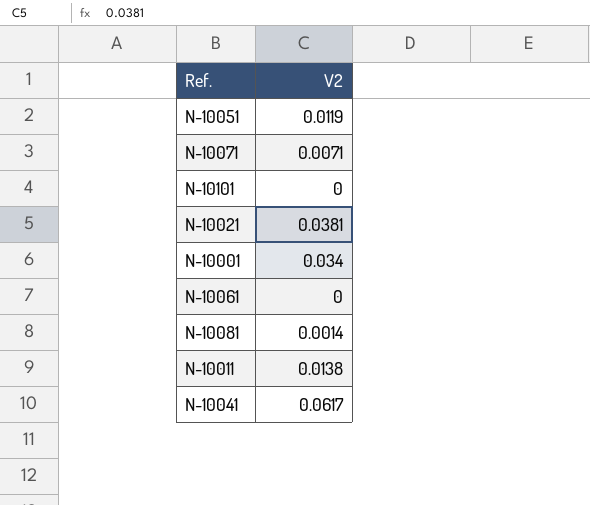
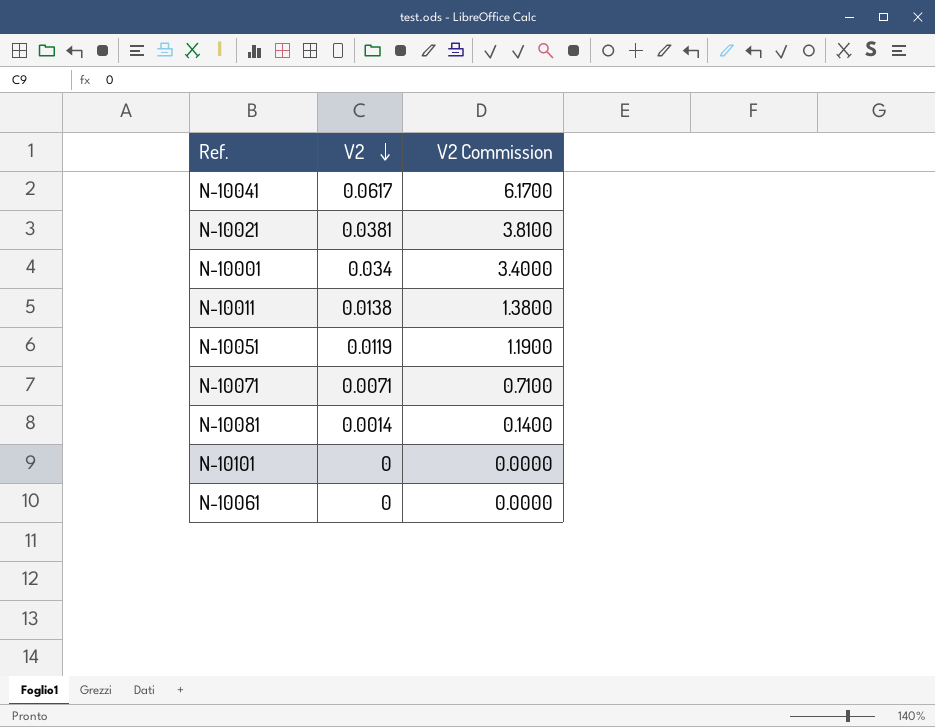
row order: none -> V2 descending
column V2 Commission | formula: none -> [V2] * 100

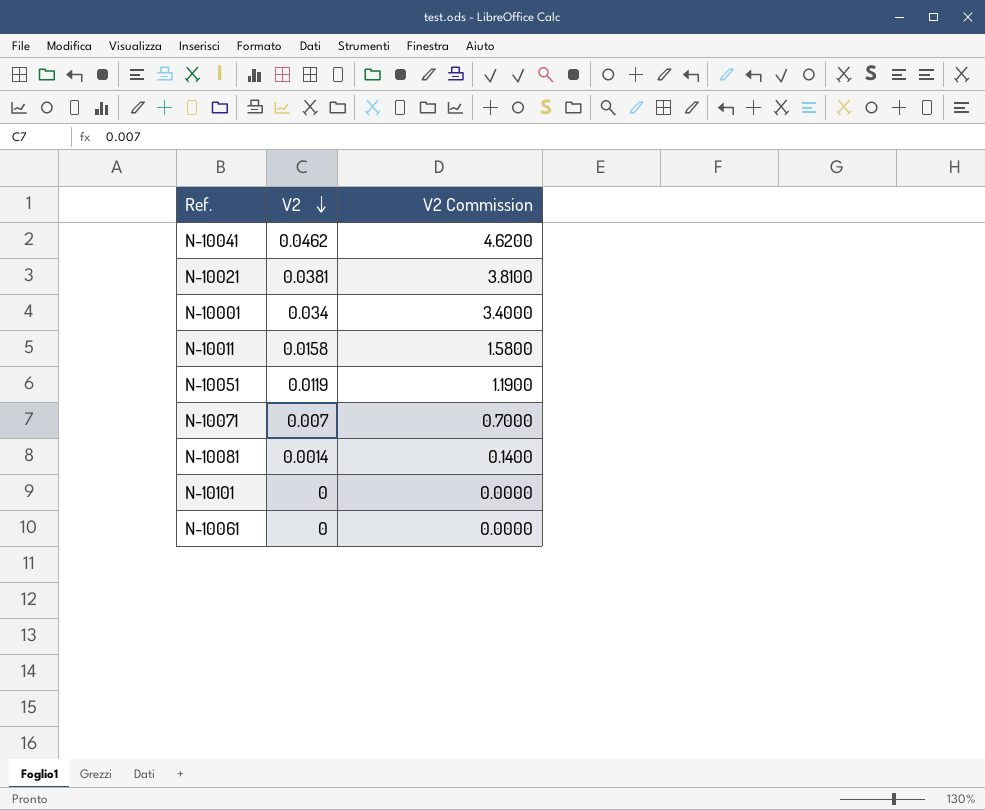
N-10041 | V2: 0.0617 -> 0.0462
N-10041 | V2 Commission: 6.1700 -> 4.6200
N-10011 | V2: 0.0138 -> 0.0158
N-10011 | V2 Commission: 1.3800 -> 1.5800
N-10071 | V2: 0.0071 -> 0.007
N-10071 | V2 Commission: 0.7100 -> 0.7000

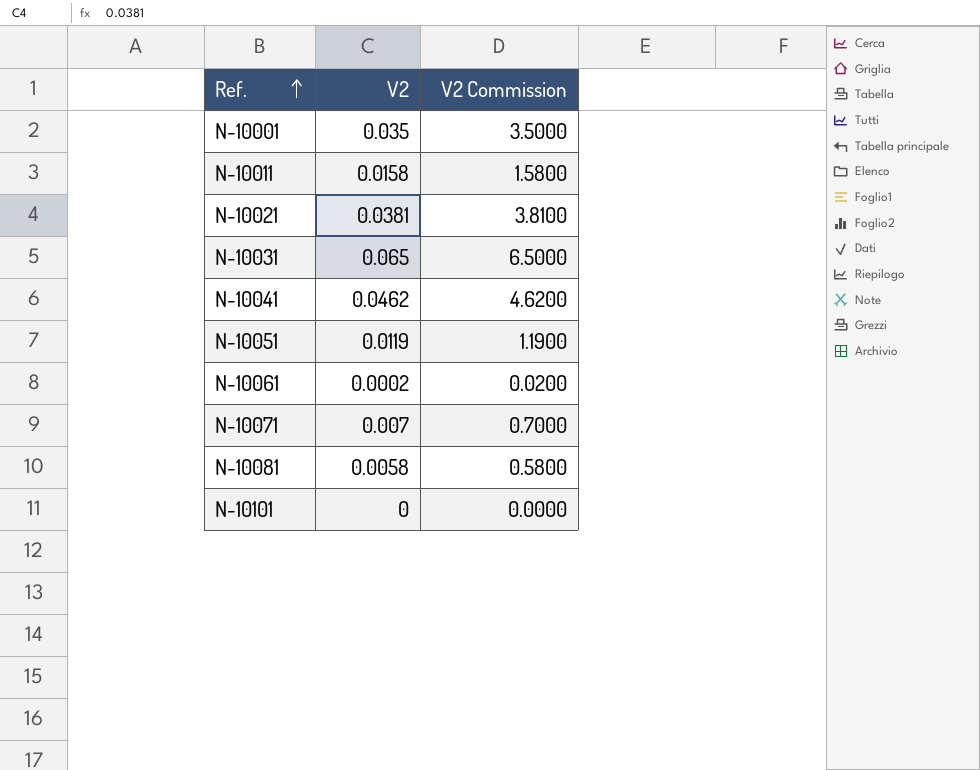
row order: V2 descending -> Ref. ascending
N-10001 | V2: 0.034 -> 0.035
N-10001 | V2 Commission: 3.4000 -> 3.5000
row N-10031: none -> 0.065 | 6.5000
N-10061 | V2: 0 -> 0.0002
N-10061 | V2 Commission: 0.0000 -> 0.0200
N-10081 | V2: 0.0014 -> 0.0058
N-10081 | V2 Commission: 0.1400 -> 0.5800

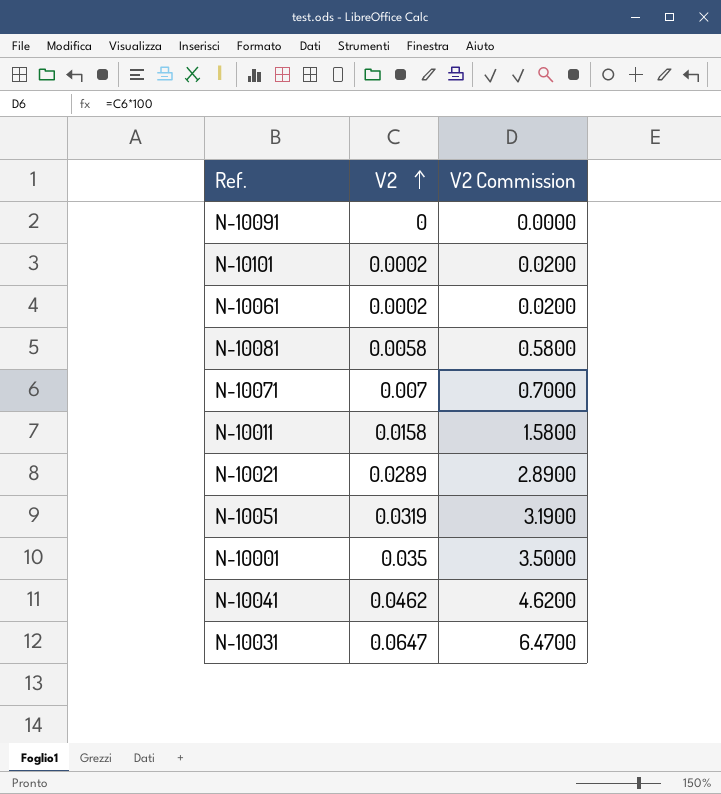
row order: Ref. ascending -> V2 ascending
row N-10091: none -> 0 | 0.0000
N-10101 | V2: 0 -> 0.0002
N-10101 | V2 Commission: 0.0000 -> 0.0200
N-10021 | V2: 0.0381 -> 0.0289
N-10021 | V2 Commission: 3.8100 -> 2.8900
N-10051 | V2: 0.0119 -> 0.0319
N-10051 | V2 Commission: 1.1900 -> 3.1900
N-10031 | V2: 0.065 -> 0.0647
N-10031 | V2 Commission: 6.5000 -> 6.4700

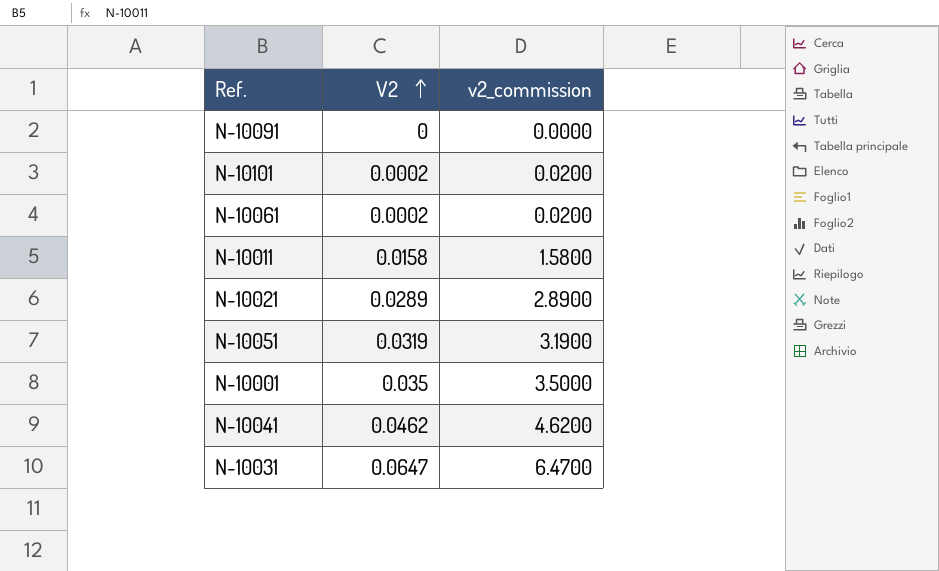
column name: V2 Commission -> v2_commission
row N-10081: 0.0058 | 0.5800 -> none
row N-10071: 0.007 | 0.7000 -> none

